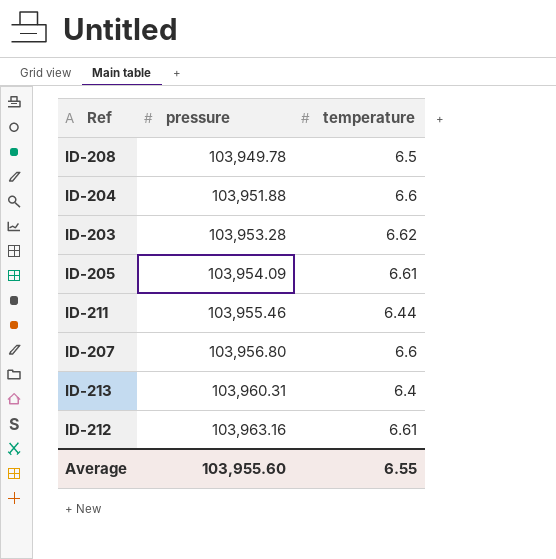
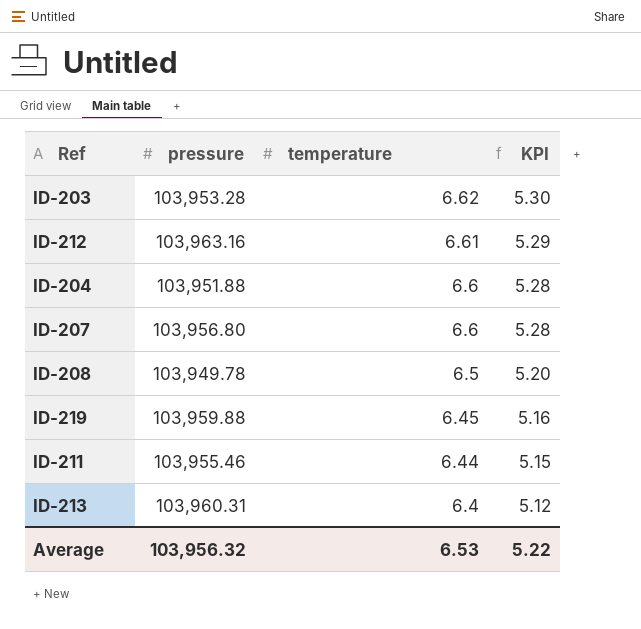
row order: pressure ascending -> temperature descending
column KPI | formula: none -> [temperature] * 0.8
row ID-205: 103,954.09 | 6.61 -> none
row ID-219: none -> 103,959.88 | 6.45 | 5.16
Average | pressure: 103,955.60 -> 103,956.32
Average | temperature: 6.55 -> 6.53

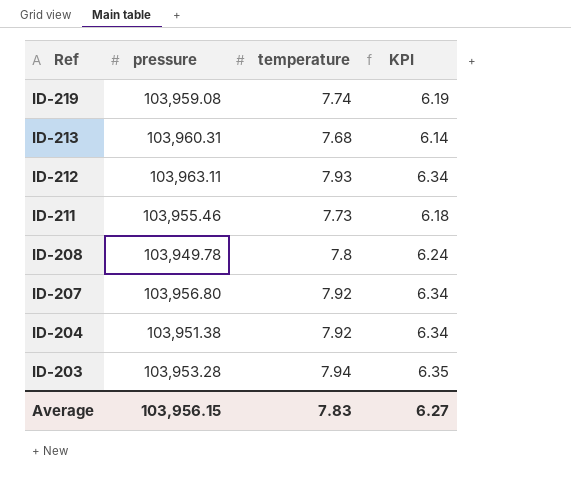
row order: temperature descending -> Ref descending
ID-219 | pressure: 103,959.88 -> 103,959.08
ID-219 | temperature: 6.45 -> 7.74
ID-219 | KPI: 5.16 -> 6.19
ID-213 | temperature: 6.4 -> 7.68
ID-213 | KPI: 5.12 -> 6.14
ID-212 | pressure: 103,963.16 -> 103,963.11
ID-212 | temperature: 6.61 -> 7.93
ID-212 | KPI: 5.29 -> 6.34
ID-211 | temperature: 6.44 -> 7.73
ID-211 | KPI: 5.15 -> 6.18
ID-208 | temperature: 6.5 -> 7.8
ID-208 | KPI: 5.20 -> 6.24
ID-207 | temperature: 6.6 -> 7.92
ID-207 | KPI: 5.28 -> 6.34
ID-204 | pressure: 103,951.88 -> 103,951.38
ID-204 | temperature: 6.6 -> 7.92
ID-204 | KPI: 5.28 -> 6.34
ID-203 | temperature: 6.62 -> 7.94
ID-203 | KPI: 5.30 -> 6.35
Average | pressure: 103,956.32 -> 103,956.15
Average | temperature: 6.53 -> 7.83
Average | KPI: 5.22 -> 6.27

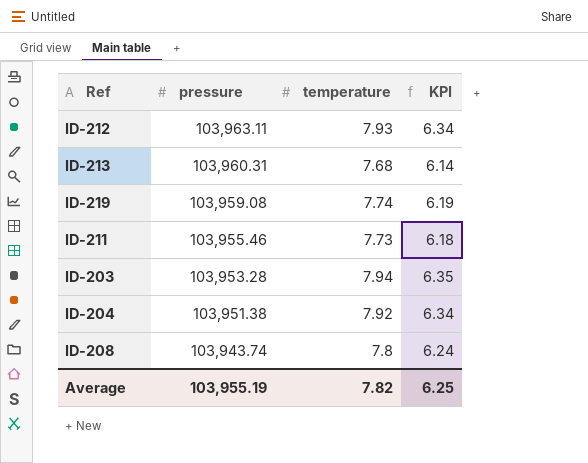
row order: Ref descending -> pressure descending
row ID-207: 103,956.80 | 7.92 | 6.34 -> none
ID-208 | pressure: 103,949.78 -> 103,943.74
Average | pressure: 103,956.15 -> 103,955.19
Average | temperature: 7.83 -> 7.82
Average | KPI: 6.27 -> 6.25

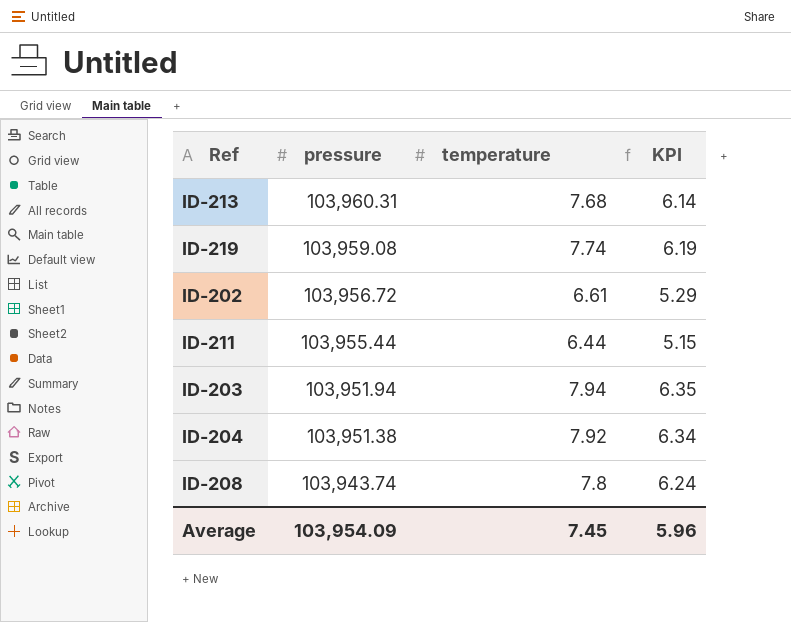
row ID-212: 103,963.11 | 7.93 | 6.34 -> none
row ID-202: none -> 103,956.72 | 6.61 | 5.29
ID-211 | pressure: 103,955.46 -> 103,955.44
ID-211 | temperature: 7.73 -> 6.44
ID-211 | KPI: 6.18 -> 5.15
ID-203 | pressure: 103,953.28 -> 103,951.94
Average | pressure: 103,955.19 -> 103,954.09
Average | temperature: 7.82 -> 7.45
Average | KPI: 6.25 -> 5.96

